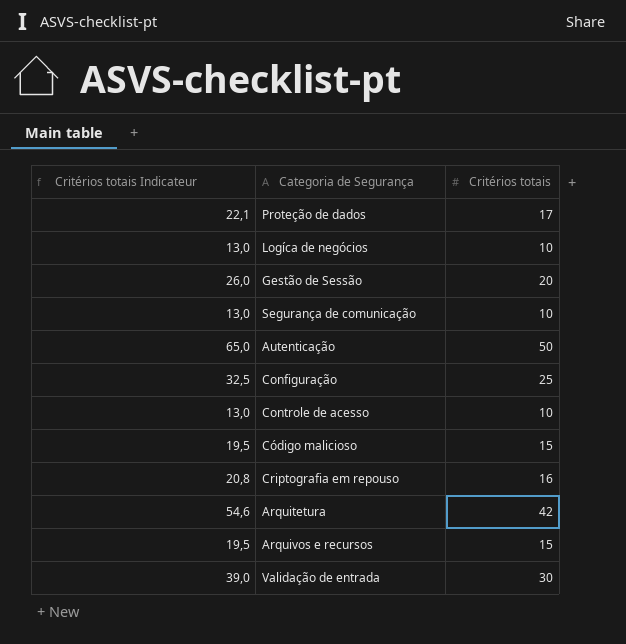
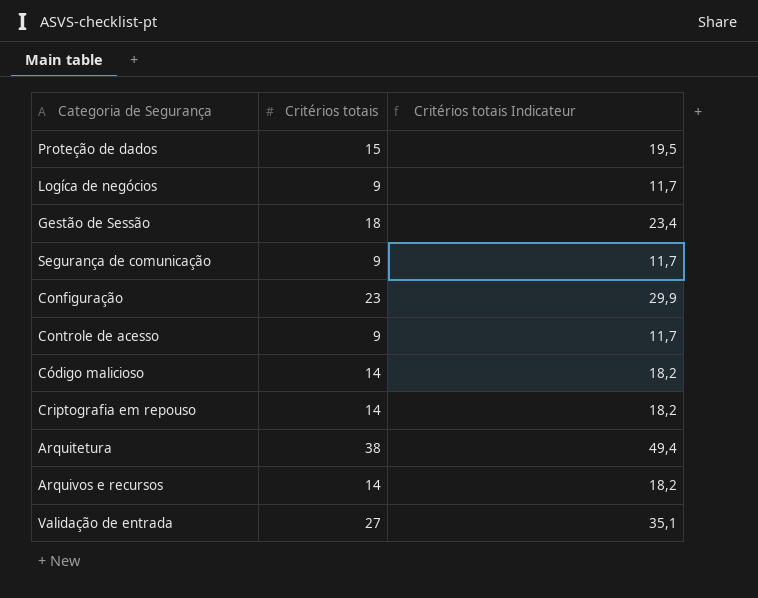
column Critérios totais Indicateur | position: 1 -> 3
row Autenticação: 65,0 | 50 -> none
Proteção de dados | Critérios totais: 17 -> 15
Proteção de dados | Critérios totais Indicateur: 22,1 -> 19,5
Logíca de negócios | Critérios totais: 10 -> 9
Logíca de negócios | Critérios totais Indicateur: 13,0 -> 11,7
Gestão de Sessão | Critérios totais: 20 -> 18
Gestão de Sessão | Critérios totais Indicateur: 26,0 -> 23,4
Segurança de comunicação | Critérios totais: 10 -> 9
Segurança de comunicação | Critérios totais Indicateur: 13,0 -> 11,7
Configuração | Critérios totais: 25 -> 23
Configuração | Critérios totais Indicateur: 32,5 -> 29,9
Controle de acesso | Critérios totais: 10 -> 9
Controle de acesso | Critérios totais Indicateur: 13,0 -> 11,7
Código malicioso | Critérios totais: 15 -> 14
Código malicioso | Critérios totais Indicateur: 19,5 -> 18,2
Criptografia em repouso | Critérios totais: 16 -> 14
Criptografia em repouso | Critérios totais Indicateur: 20,8 -> 18,2
Arquitetura | Critérios totais: 42 -> 38
Arquitetura | Critérios totais Indicateur: 54,6 -> 49,4
Arquivos e recursos | Critérios totais: 15 -> 14
Arquivos e recursos | Critérios totais Indicateur: 19,5 -> 18,2
Validação de entrada | Critérios totais: 30 -> 27
Validação de entrada | Critérios totais Indicateur: 39,0 -> 35,1

